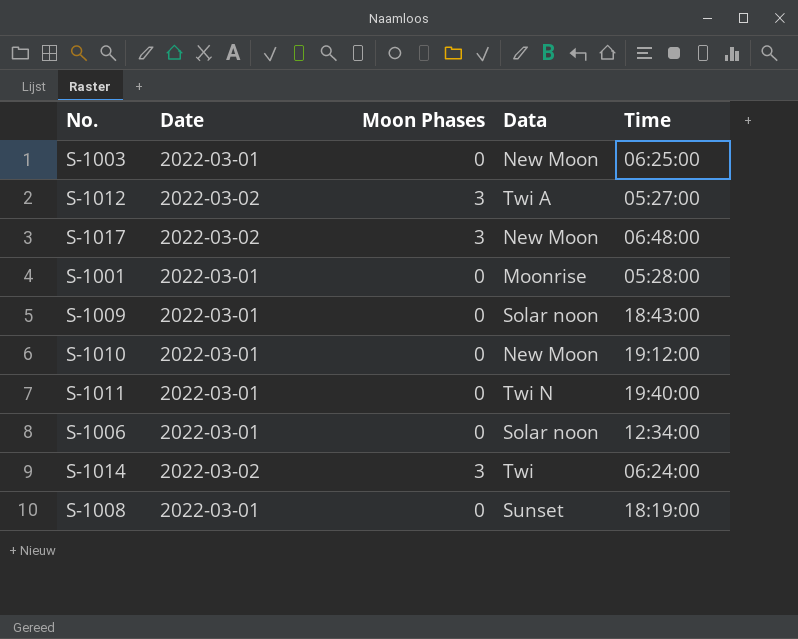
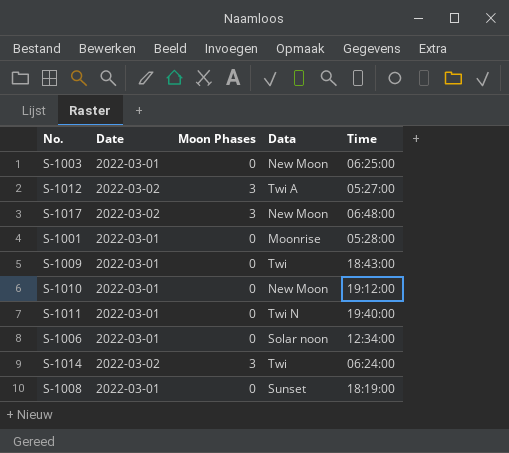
S-1009 | Data: Solar noon -> Twi

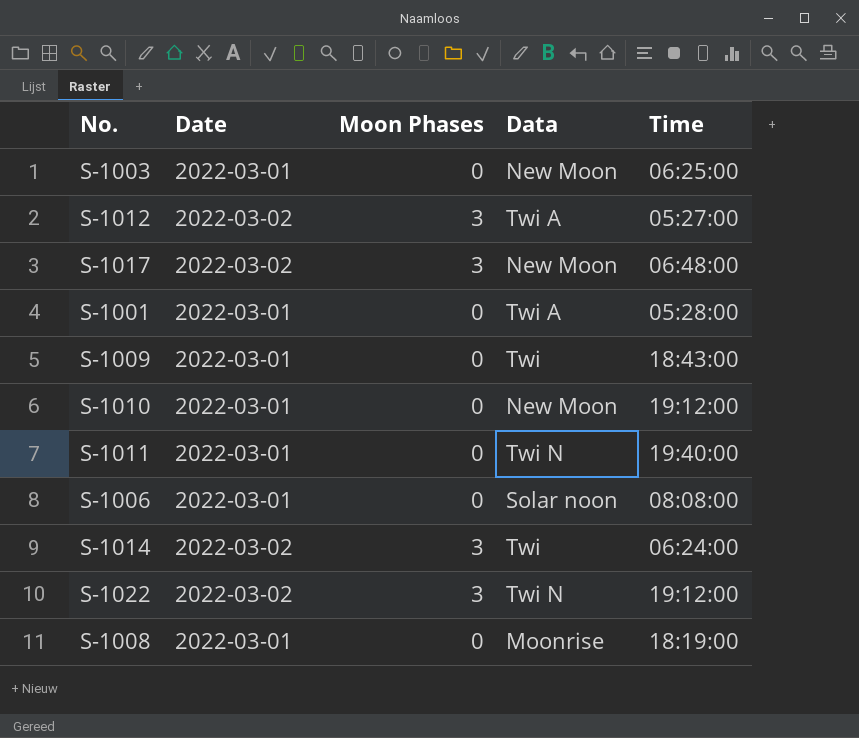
S-1001 | Data: Moonrise -> Twi A
S-1006 | Time: 12:34:00 -> 08:08:00
row S-1022: none -> 2022-03-02 | 3 | Twi N | 19:12:00
S-1008 | Data: Sunset -> Moonrise

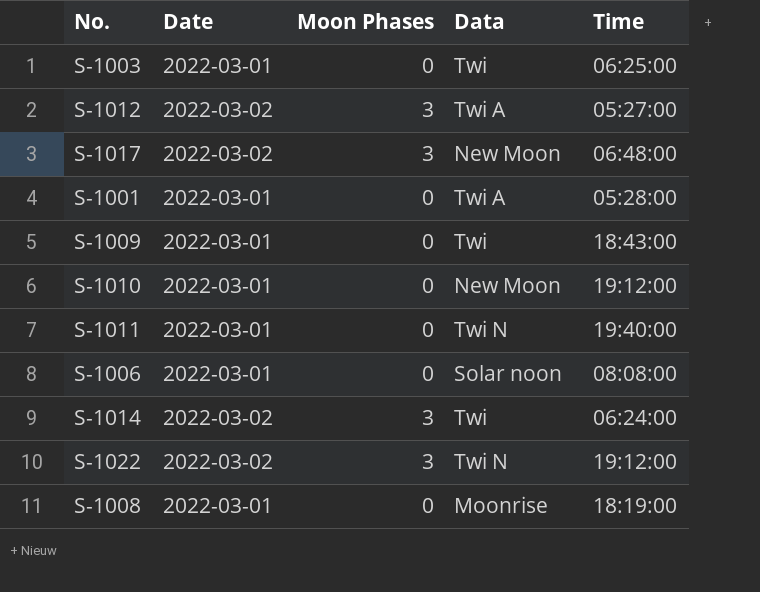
S-1003 | Data: New Moon -> Twi

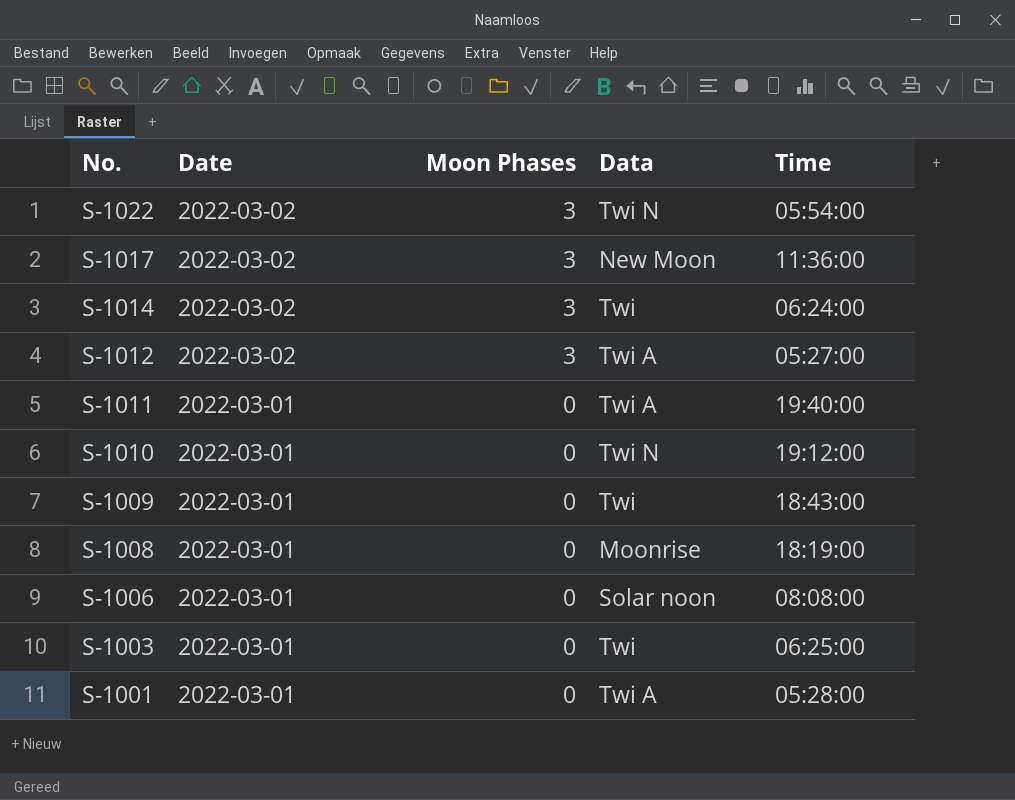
row order: none -> No. descending
S-1022 | Time: 19:12:00 -> 05:54:00
S-1017 | Time: 06:48:00 -> 11:36:00
S-1011 | Data: Twi N -> Twi A
S-1010 | Data: New Moon -> Twi N

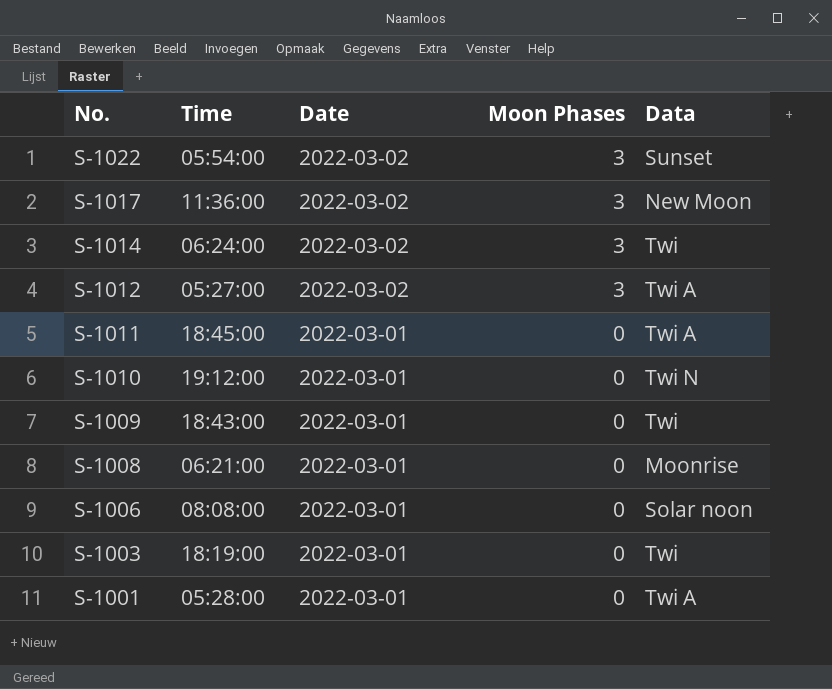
column Time | position: 5 -> 2
S-1022 | Data: Twi N -> Sunset
S-1011 | Time: 19:40:00 -> 18:45:00
S-1008 | Time: 18:19:00 -> 06:21:00
S-1003 | Time: 06:25:00 -> 18:19:00

